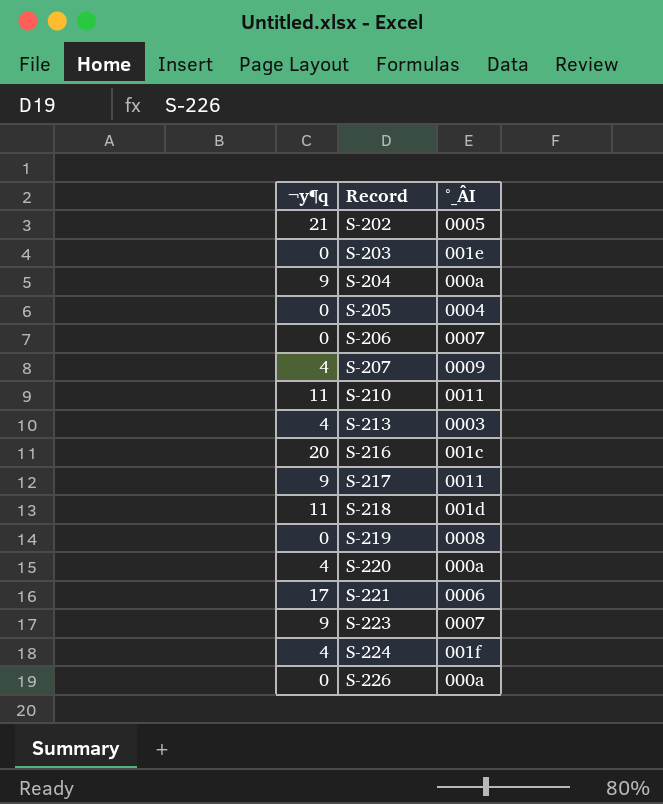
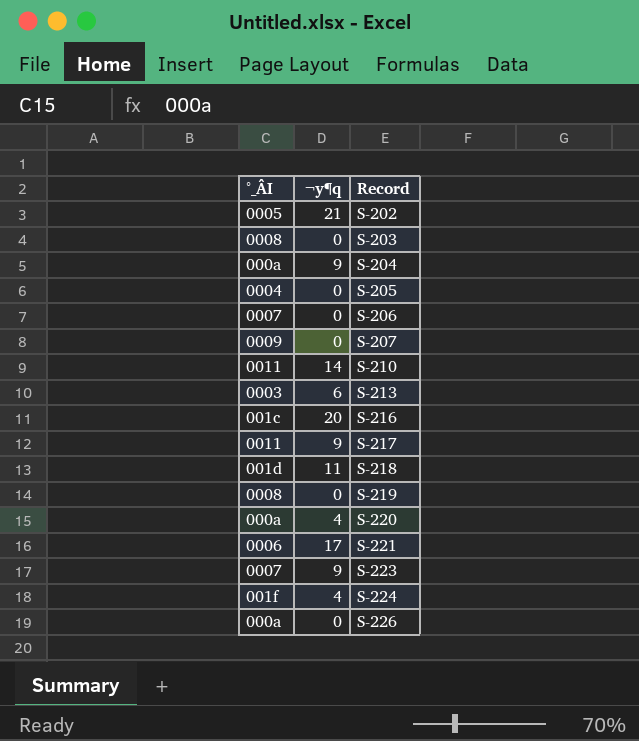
column °_ÂI | position: 3 -> 1
S-203 | °_ÂI: 001e -> 0008
S-207 | ¬y¶q: 4 -> 0
S-210 | ¬y¶q: 11 -> 14
S-213 | ¬y¶q: 4 -> 6

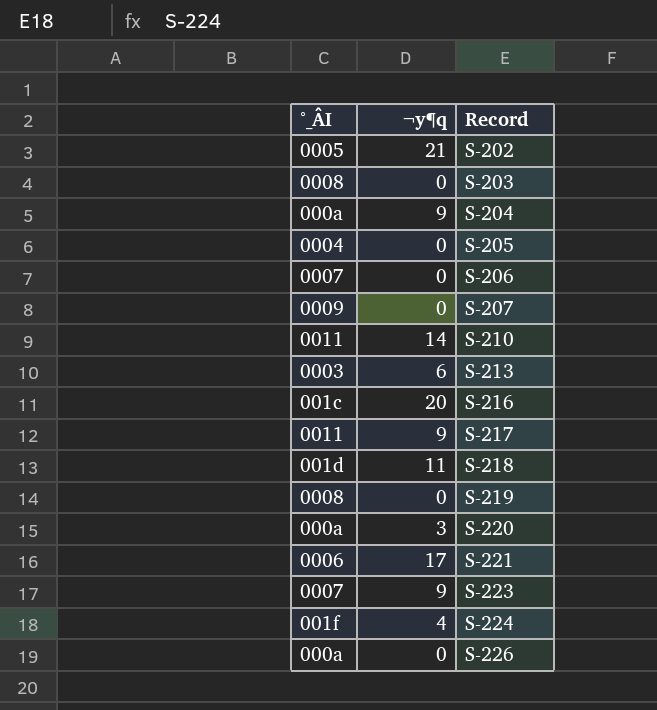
S-220 | ¬y¶q: 4 -> 3

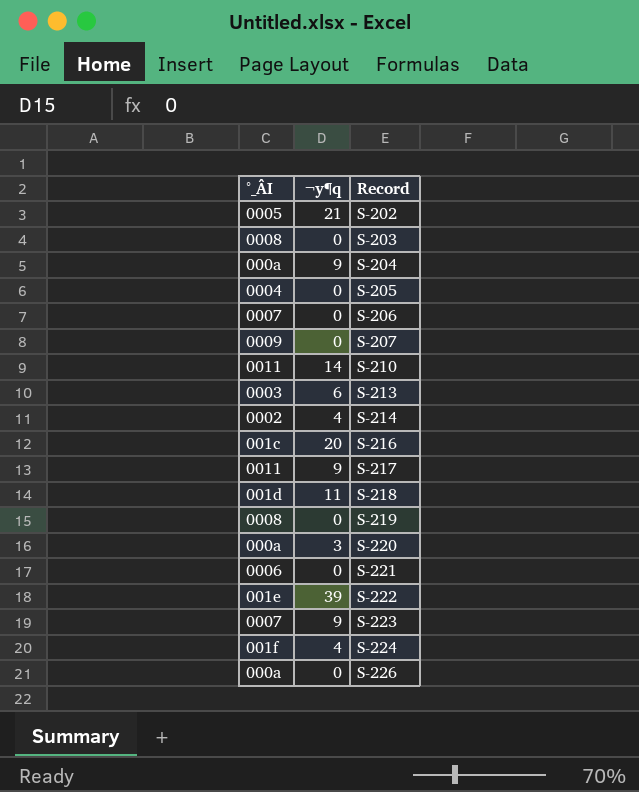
row S-214: none -> 0002 | 4
S-221 | ¬y¶q: 17 -> 0
row S-222: none -> 001e | 39

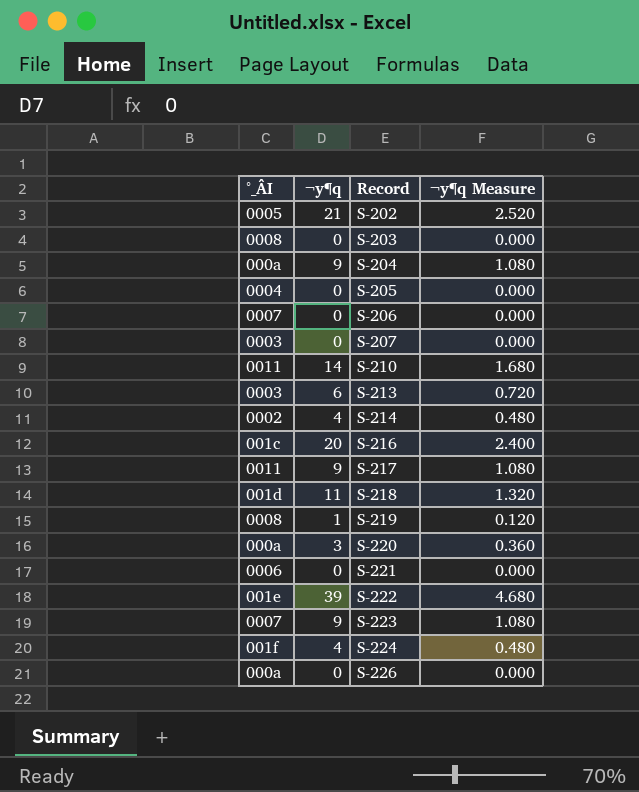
column ¬y¶q Measure | formula: none -> [¬y¶q] * 0.12
S-207 | °_ÂI: 0009 -> 0003
S-219 | ¬y¶q: 0 -> 1

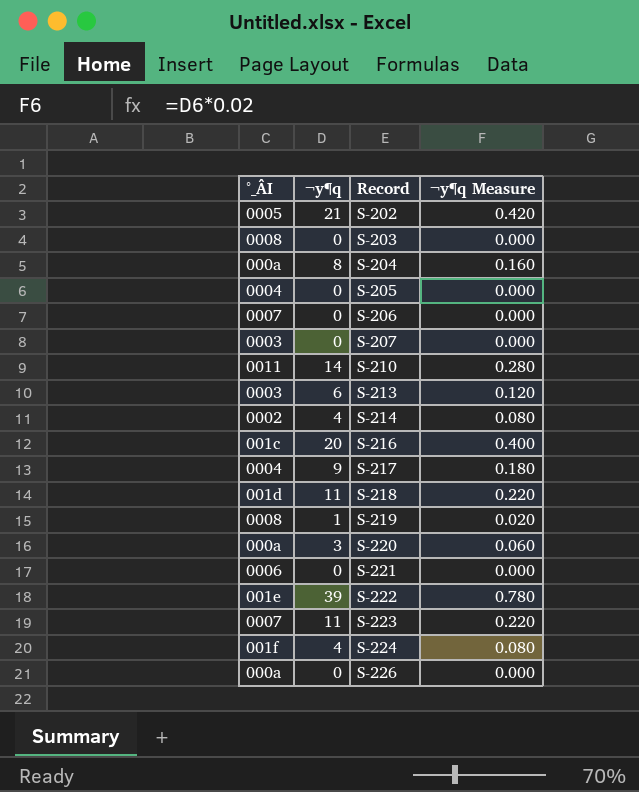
column ¬y¶q Measure | formula: [¬y¶q] * 0.12 -> [¬y¶q] * 0.02
S-204 | ¬y¶q: 9 -> 8
S-217 | °_ÂI: 0011 -> 0004
S-223 | ¬y¶q: 9 -> 11

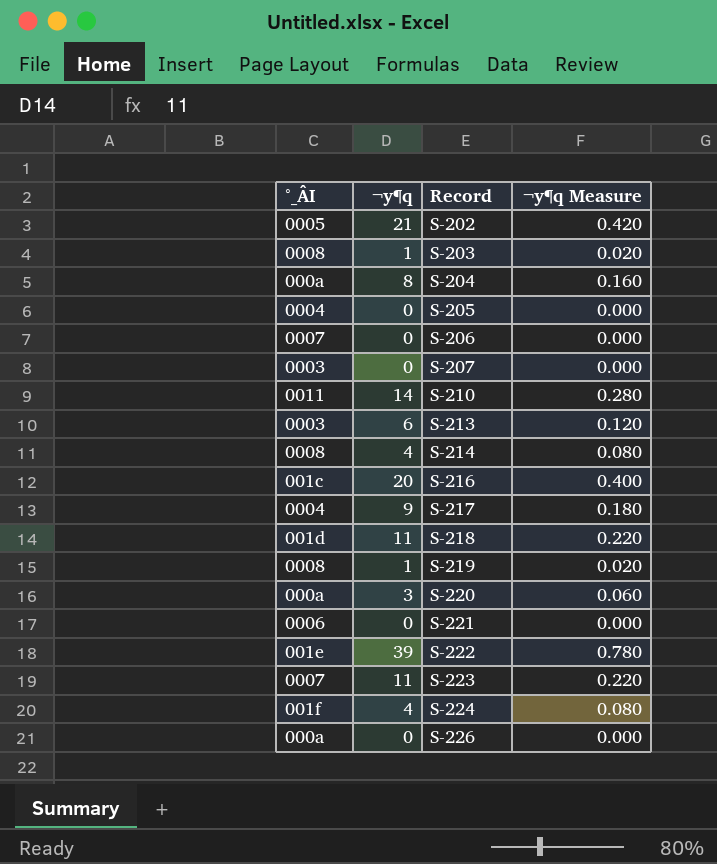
S-203 | ¬y¶q: 0 -> 1
S-203 | ¬y¶q Measure: 0.000 -> 0.020
S-214 | °_ÂI: 0002 -> 0008

